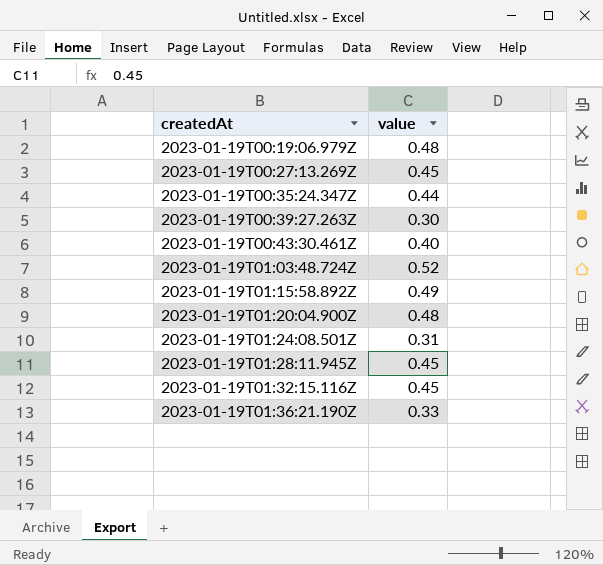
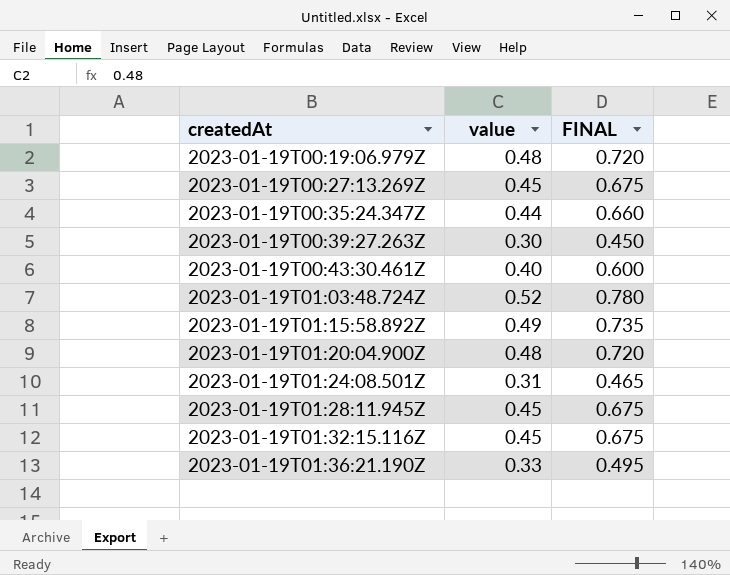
column FINAL | formula: none -> [value] * 1.5

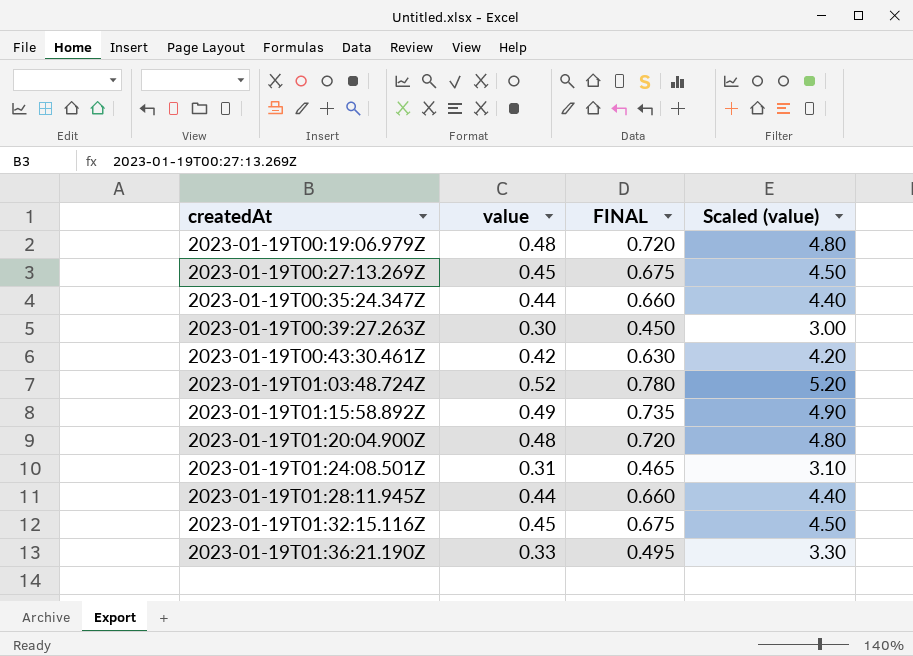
column Scaled (value) | formula: none -> [value] * 10
2023-01-19T00:43:30.461Z | value: 0.40 -> 0.42
2023-01-19T00:43:30.461Z | FINAL: 0.600 -> 0.630
2023-01-19T01:28:11.945Z | value: 0.45 -> 0.44
2023-01-19T01:28:11.945Z | FINAL: 0.675 -> 0.660

